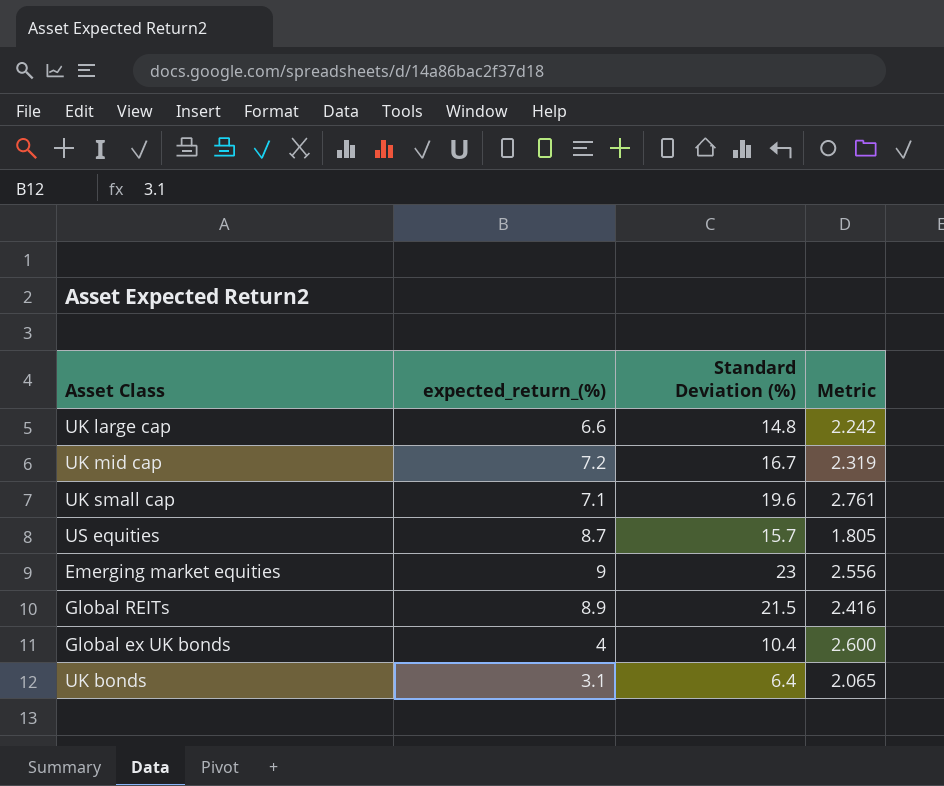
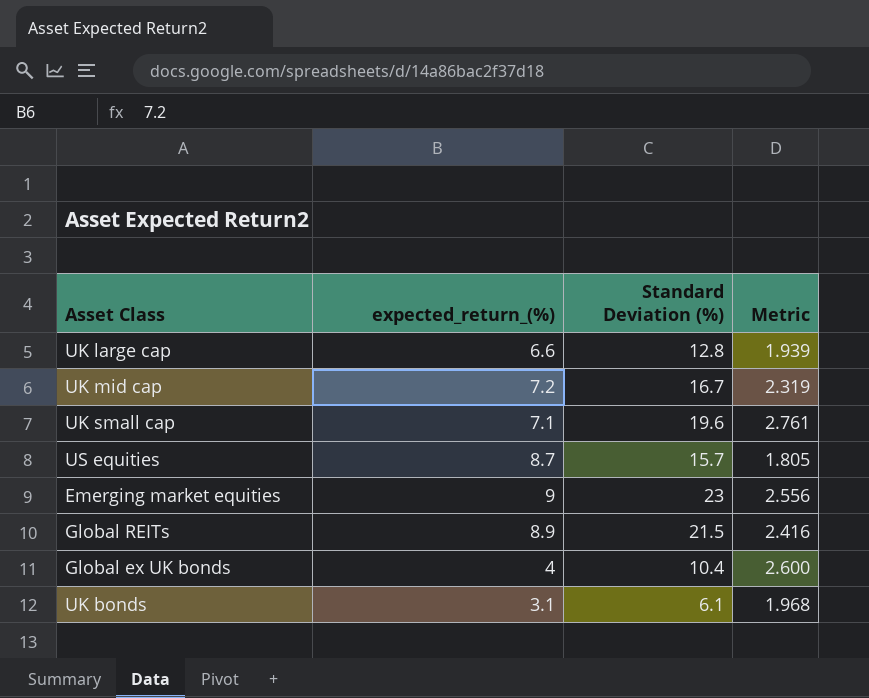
UK large cap | Standard Deviation (%): 14.8 -> 12.8
UK large cap | Metric: 2.242 -> 1.939
UK bonds | Standard Deviation (%): 6.4 -> 6.1
UK bonds | Metric: 2.065 -> 1.968

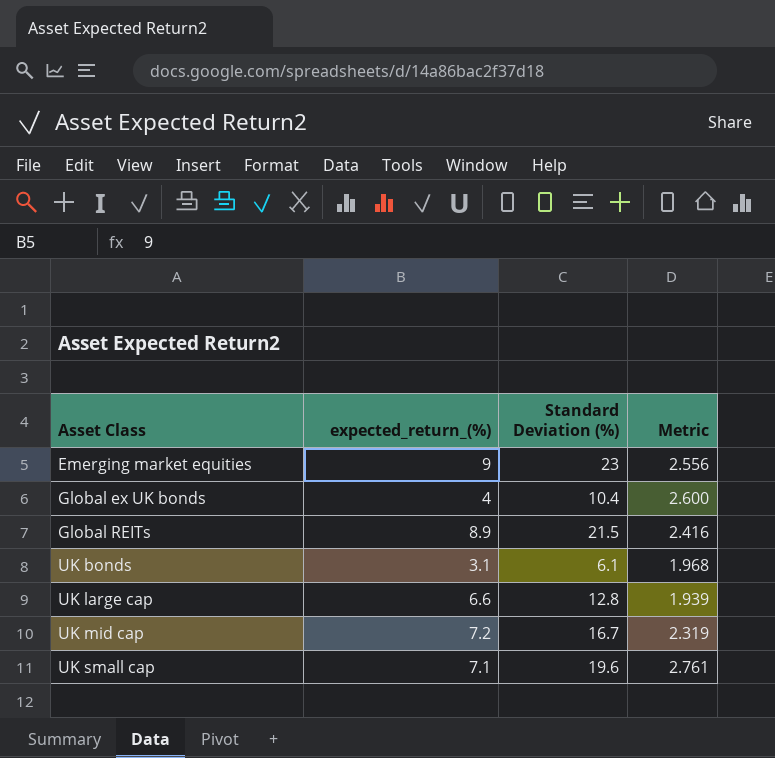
row order: none -> Asset Class ascending
row US equities: 8.7 | 15.7 | 1.805 -> none

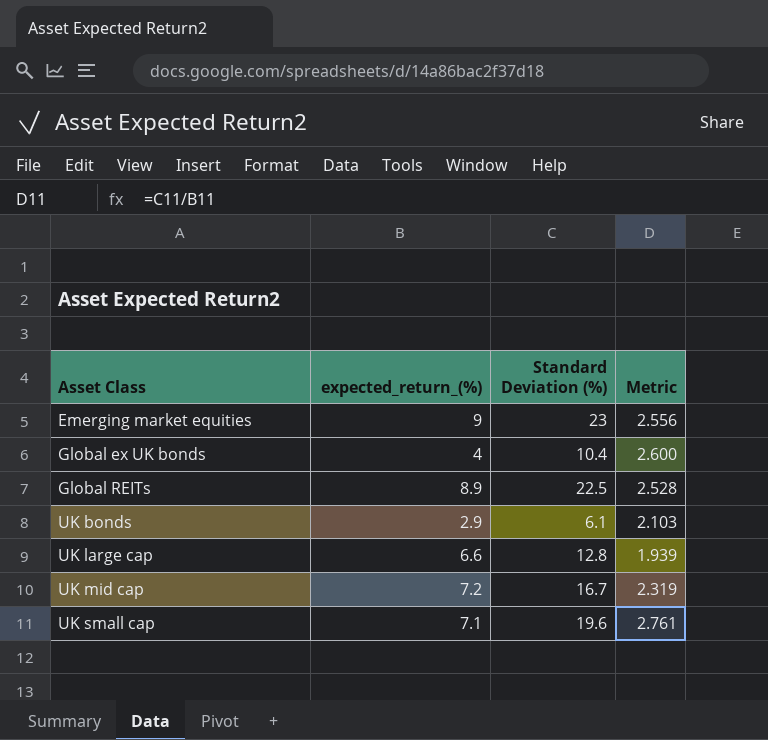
Global REITs | Standard Deviation (%): 21.5 -> 22.5
Global REITs | Metric: 2.416 -> 2.528
UK bonds | expected_return_(%): 3.1 -> 2.9
UK bonds | Metric: 1.968 -> 2.103

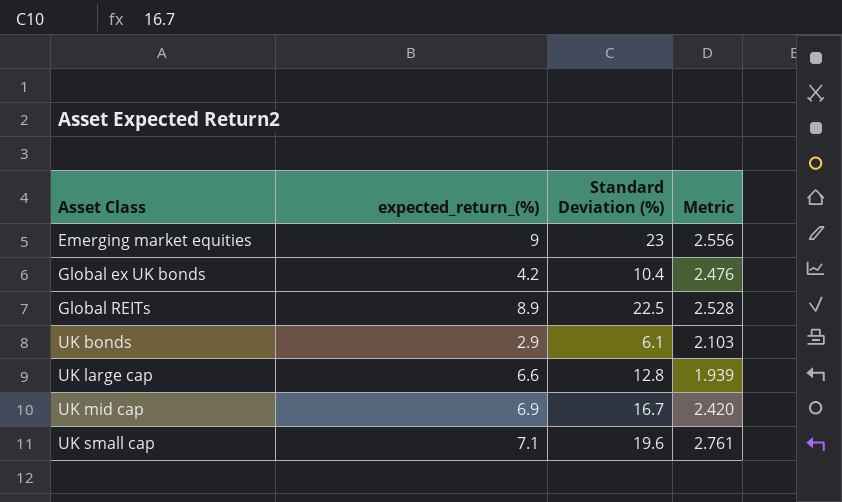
Global ex UK bonds | expected_return_(%): 4 -> 4.2
Global ex UK bonds | Metric: 2.600 -> 2.476
UK mid cap | expected_return_(%): 7.2 -> 6.9
UK mid cap | Metric: 2.319 -> 2.420

